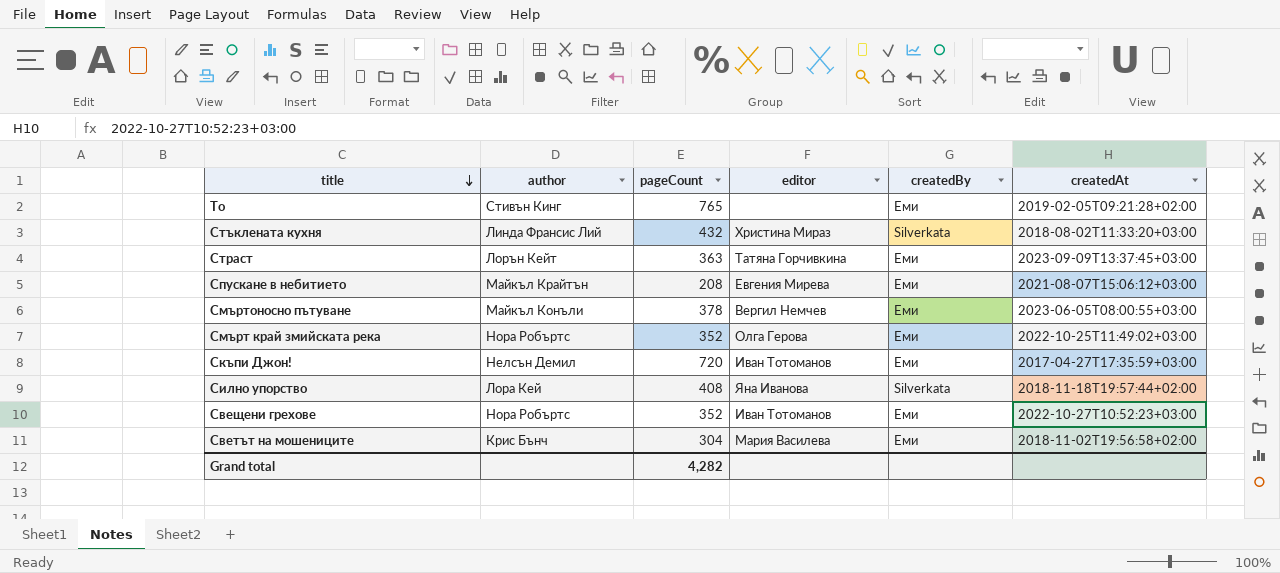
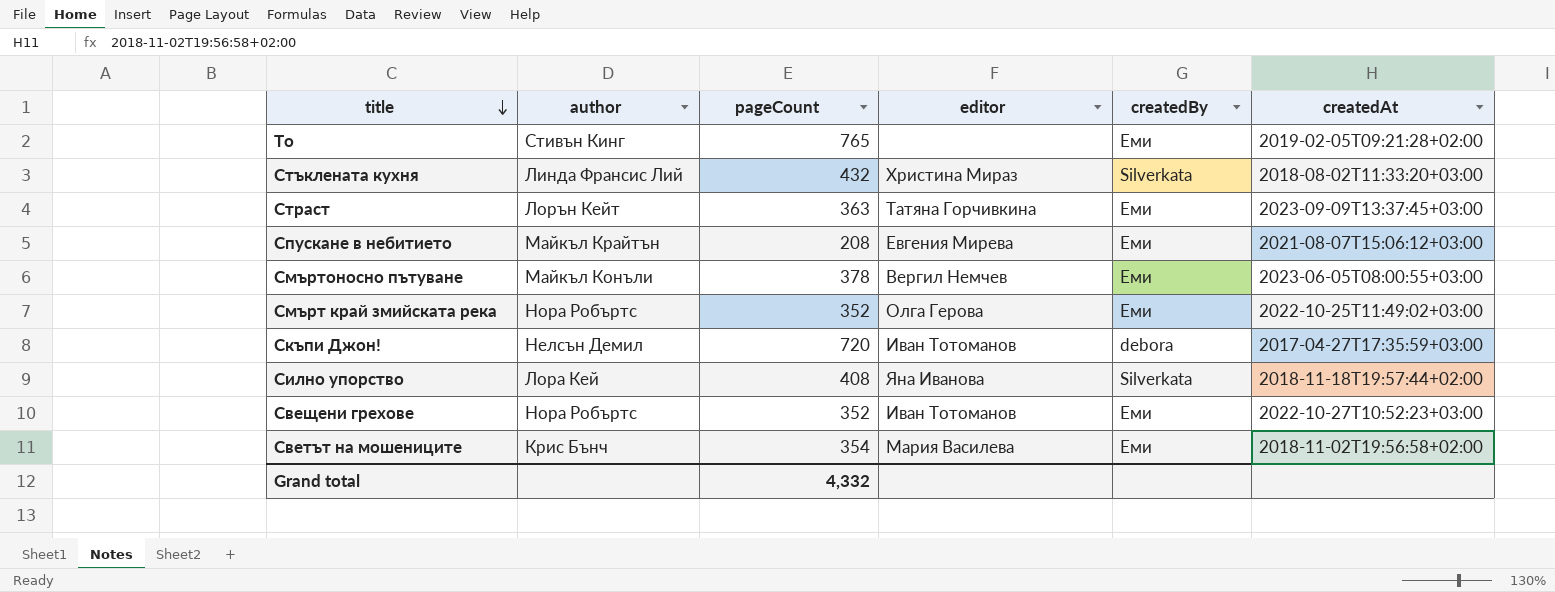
Скъпи Джон! | createdBy: Еми -> debora
Светът на мошениците | pageCount: 304 -> 354
Grand total | pageCount: 4,282 -> 4,332

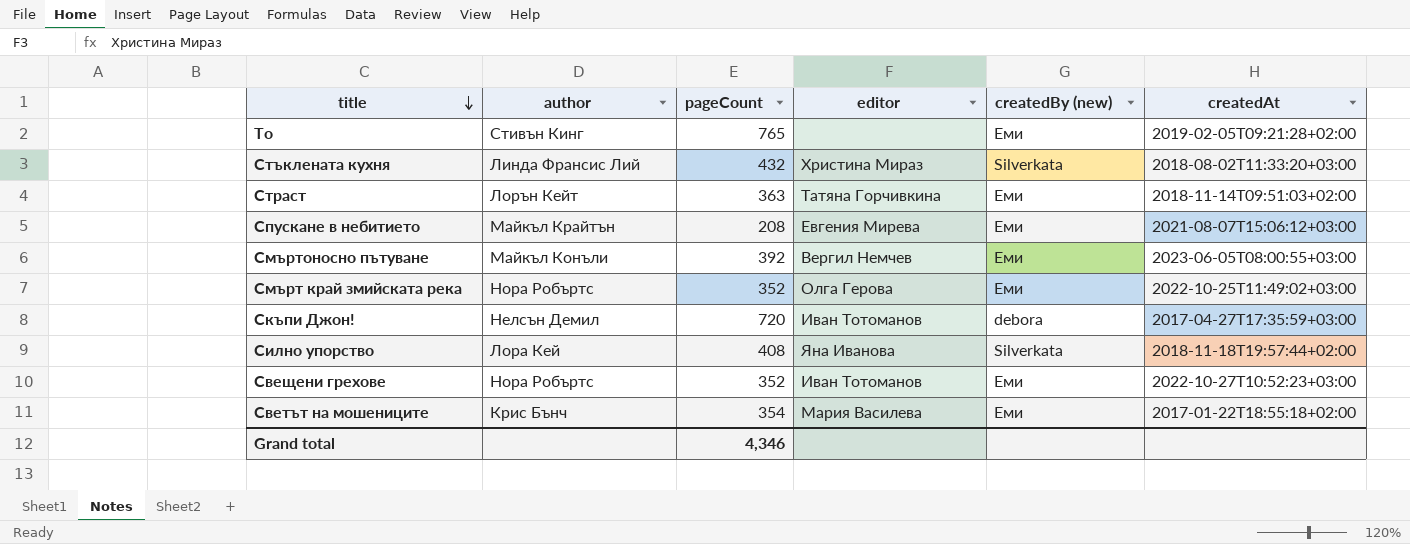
column name: createdBy -> createdBy (new)
Страст | createdAt: 2023-09-09T13:37:45+03:00 -> 2018-11-14T09:51:03+02:00
Смъртоносно пътуване | pageCount: 378 -> 392
Светът на мошениците | createdAt: 2018-11-02T19:56:58+02:00 -> 2017-01-22T18:55:18+02:00
Grand total | pageCount: 4,332 -> 4,346

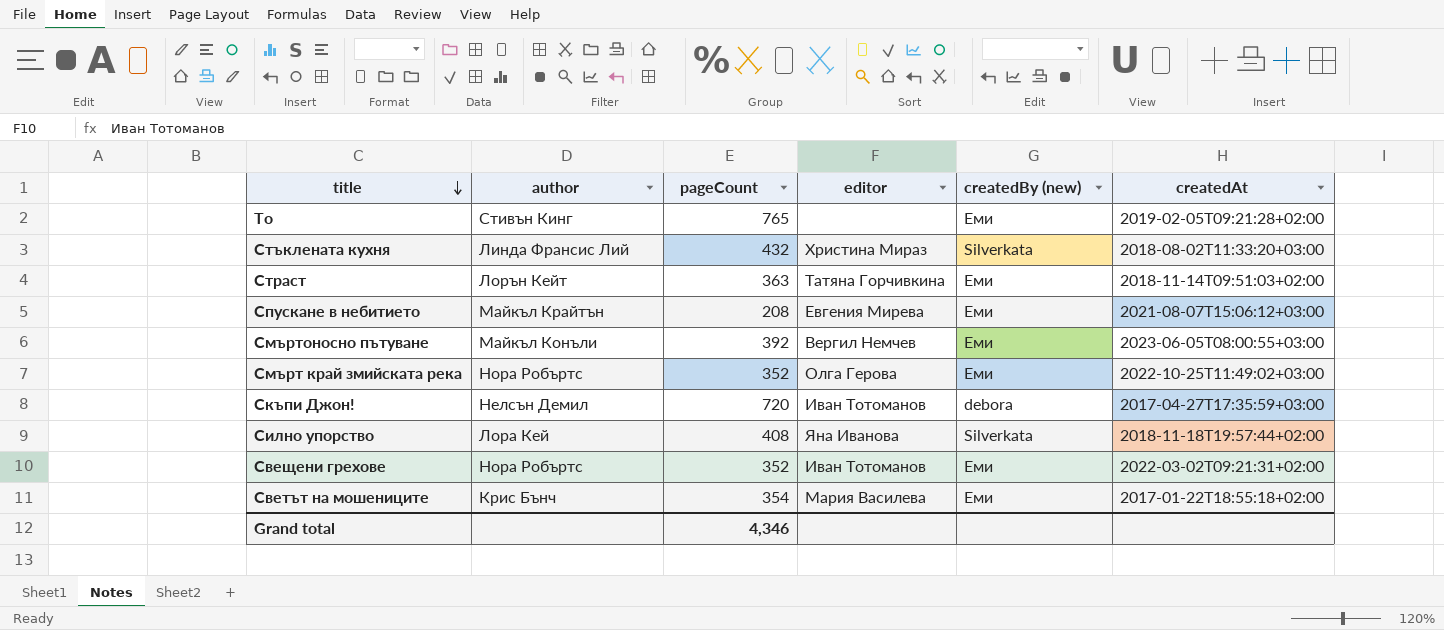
Свещени грехове | createdAt: 2022-10-27T10:52:23+03:00 -> 2022-03-02T09:21:31+02:00

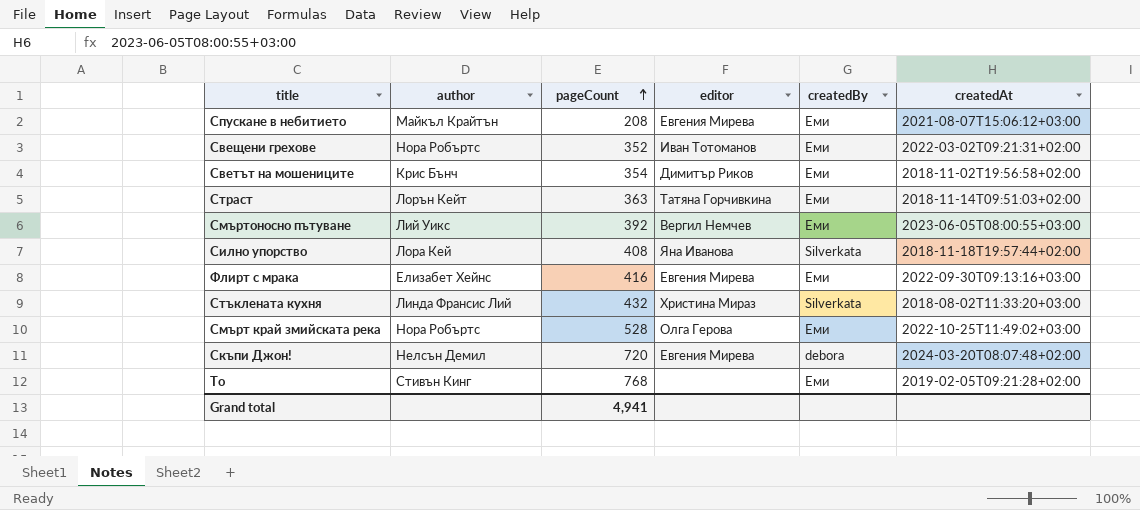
row order: title descending -> pageCount ascending
column name: createdBy (new) -> createdBy
Светът на мошениците | editor: Мария Василева -> Димитър Риков
Светът на мошениците | createdAt: 2017-01-22T18:55:18+02:00 -> 2018-11-02T19:56:58+02:00
Смъртоносно пътуване | author: Майкъл Конъли -> Лий Уикс
row Флирт с мрака: none -> Елизабет Хейнс | 416 | Евгения Мирева | Еми | 2022-09-30T09:13:16+03:00
Смърт край змийската река | pageCount: 352 -> 528
Скъпи Джон! | editor: Иван Тотоманов -> Евгения Мирева
Скъпи Джон! | createdAt: 2017-04-27T17:35:59+03:00 -> 2024-03-20T08:07:48+02:00
То | pageCount: 765 -> 768
Grand total | pageCount: 4,346 -> 4,941

